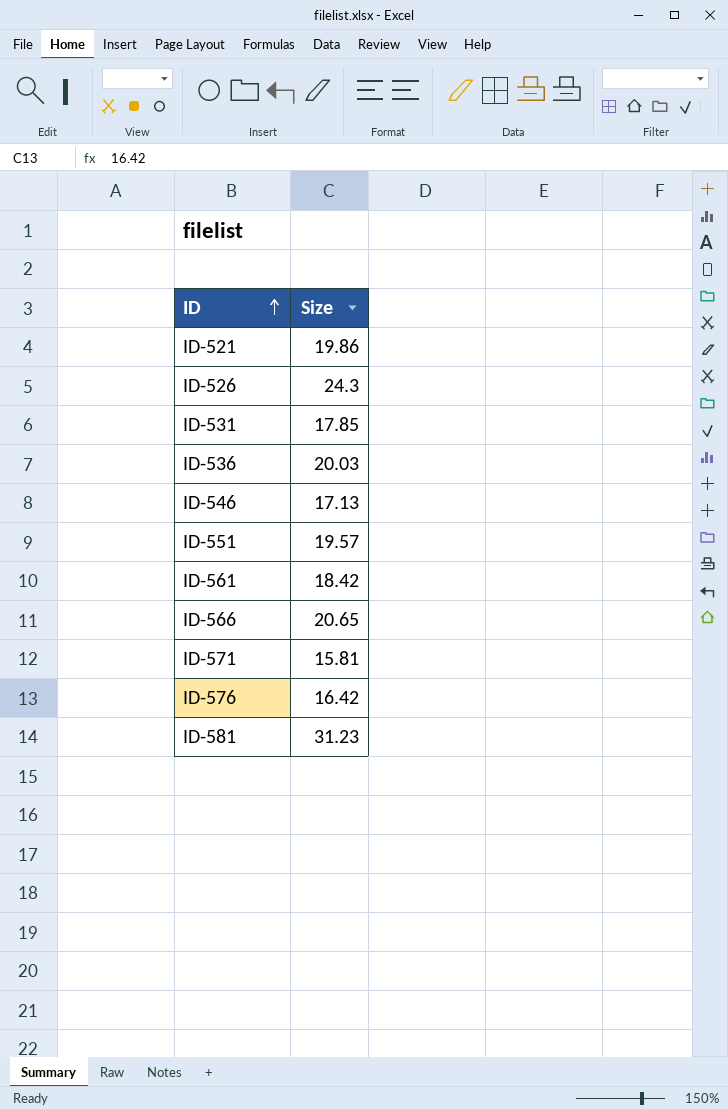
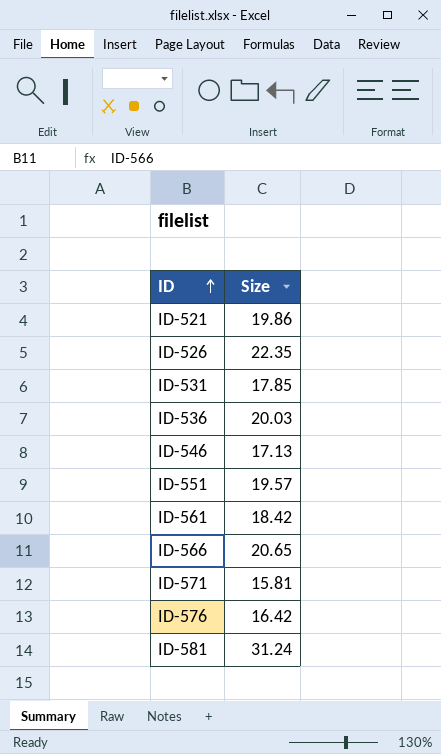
ID-526 | Size: 24.3 -> 22.35
ID-581 | Size: 31.23 -> 31.24

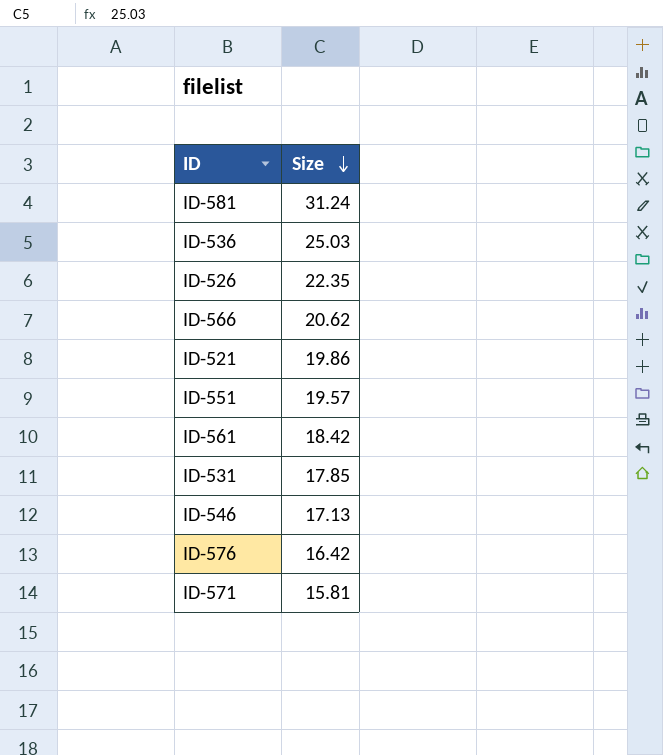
row order: ID ascending -> Size descending
ID-536 | Size: 20.03 -> 25.03
ID-566 | Size: 20.65 -> 20.62

